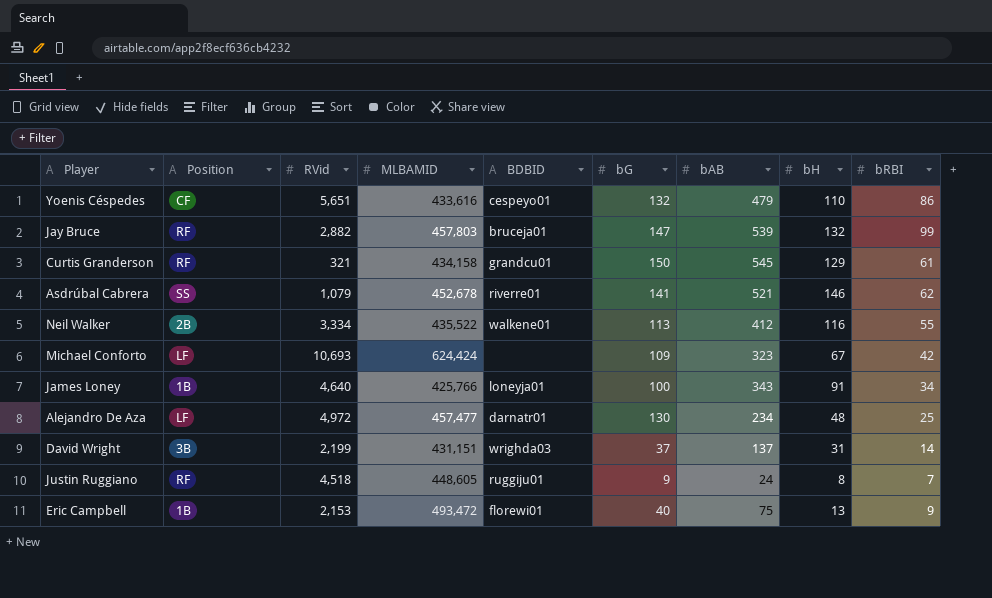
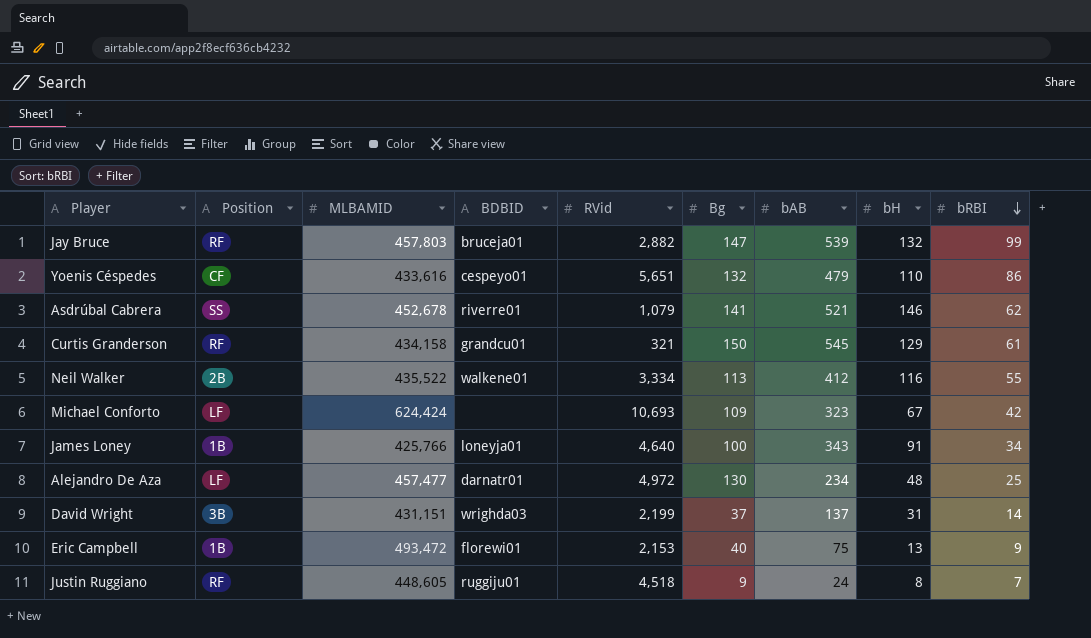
row order: none -> bRBI descending
column RVid | position: 3 -> 5
column name: bG -> Bg

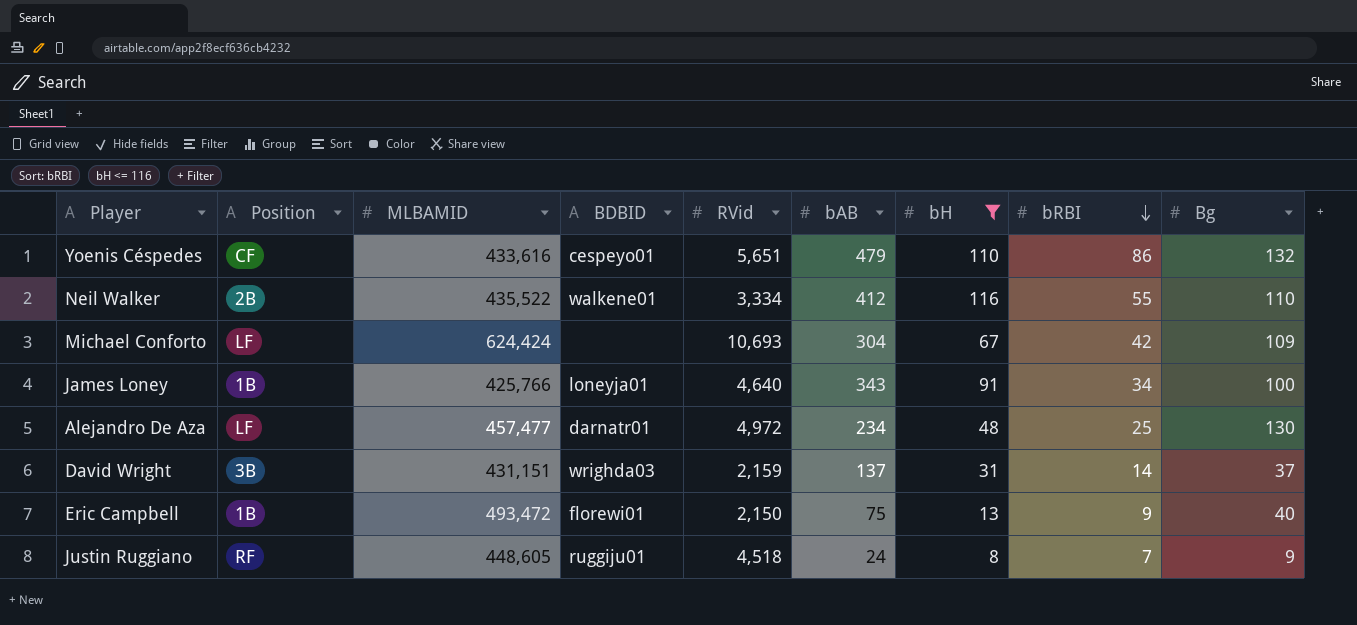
filter: none -> bH <= 116
column Bg | position: 6 -> 9
Neil Walker | Bg: 113 -> 110
Michael Conforto | bAB: 323 -> 304
David Wright | RVid: 2,199 -> 2,159
Eric Campbell | RVid: 2,153 -> 2,150

